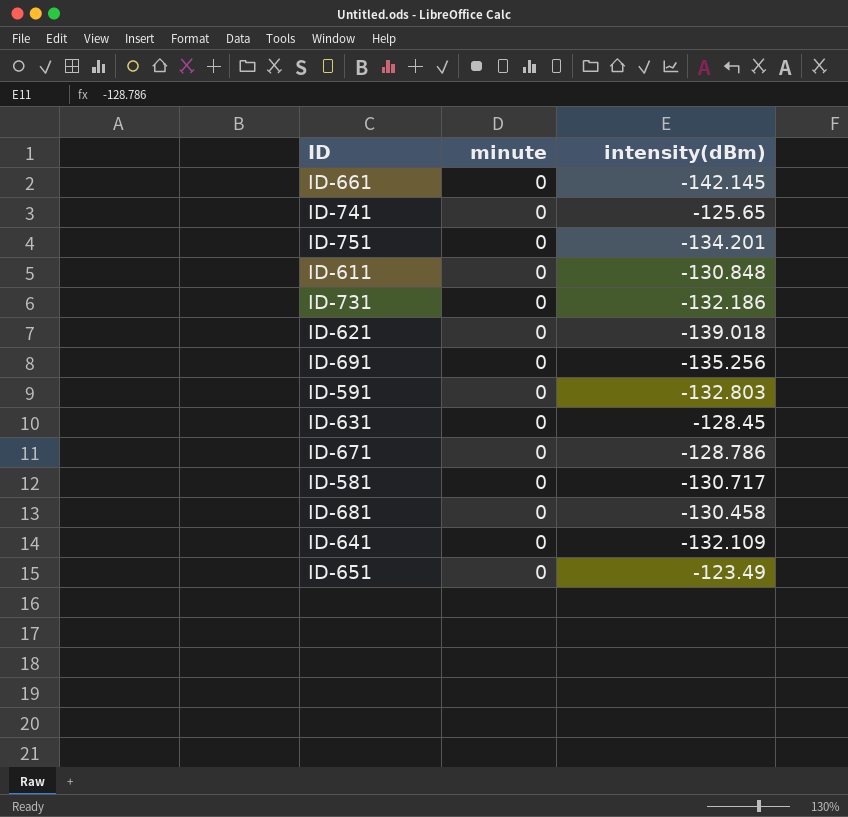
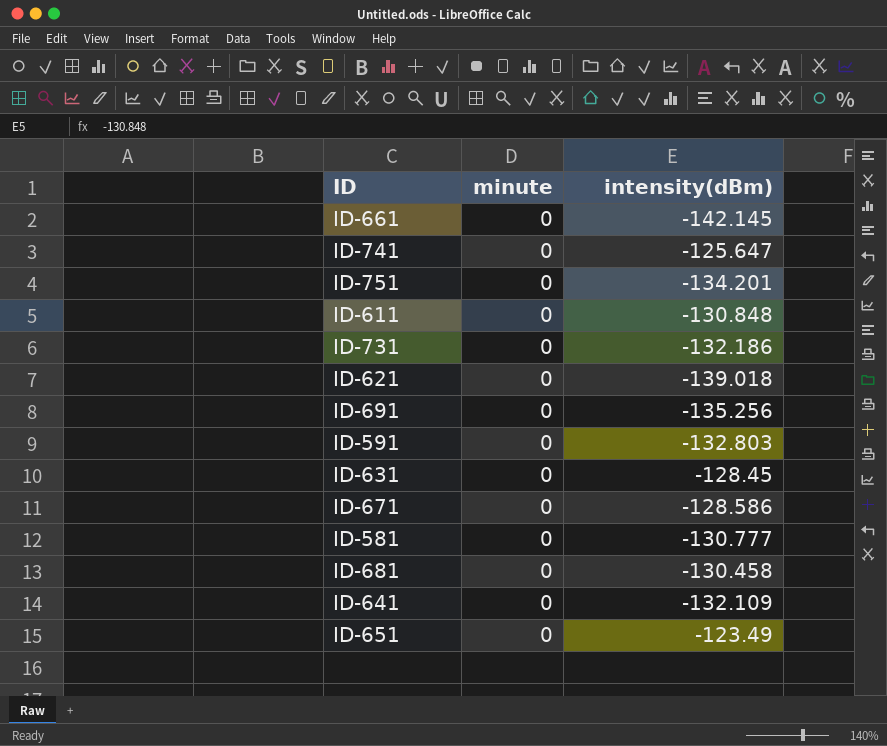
ID-741 | intensity(dBm): -125.65 -> -125.647
ID-671 | intensity(dBm): -128.786 -> -128.586
ID-581 | intensity(dBm): -130.717 -> -130.777

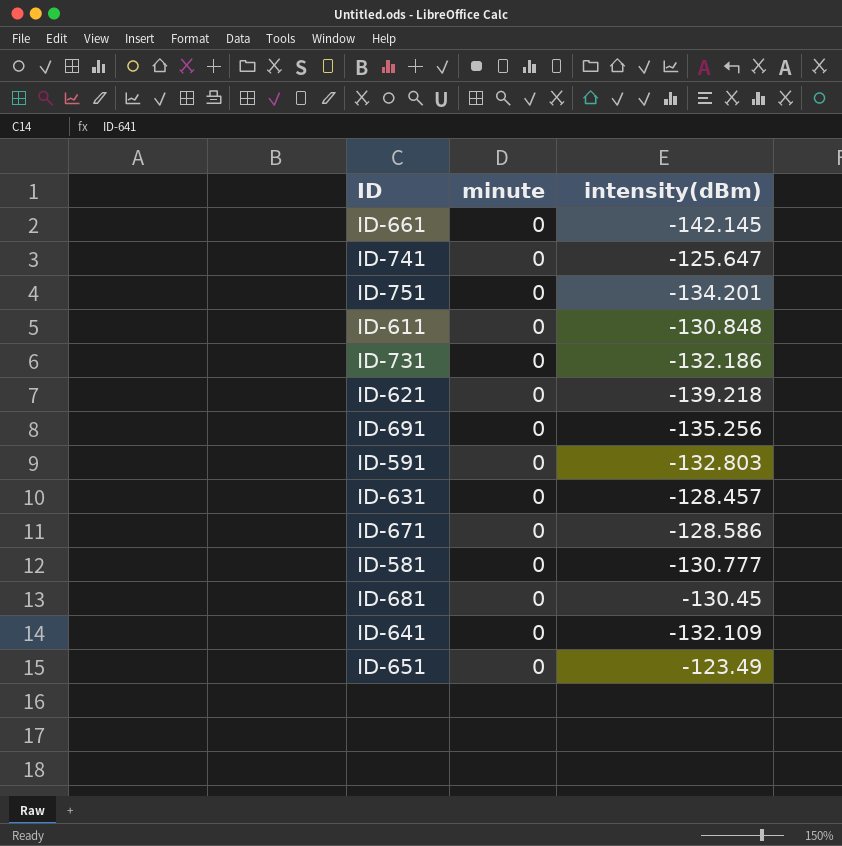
ID-621 | intensity(dBm): -139.018 -> -139.218
ID-631 | intensity(dBm): -128.45 -> -128.457
ID-681 | intensity(dBm): -130.458 -> -130.45

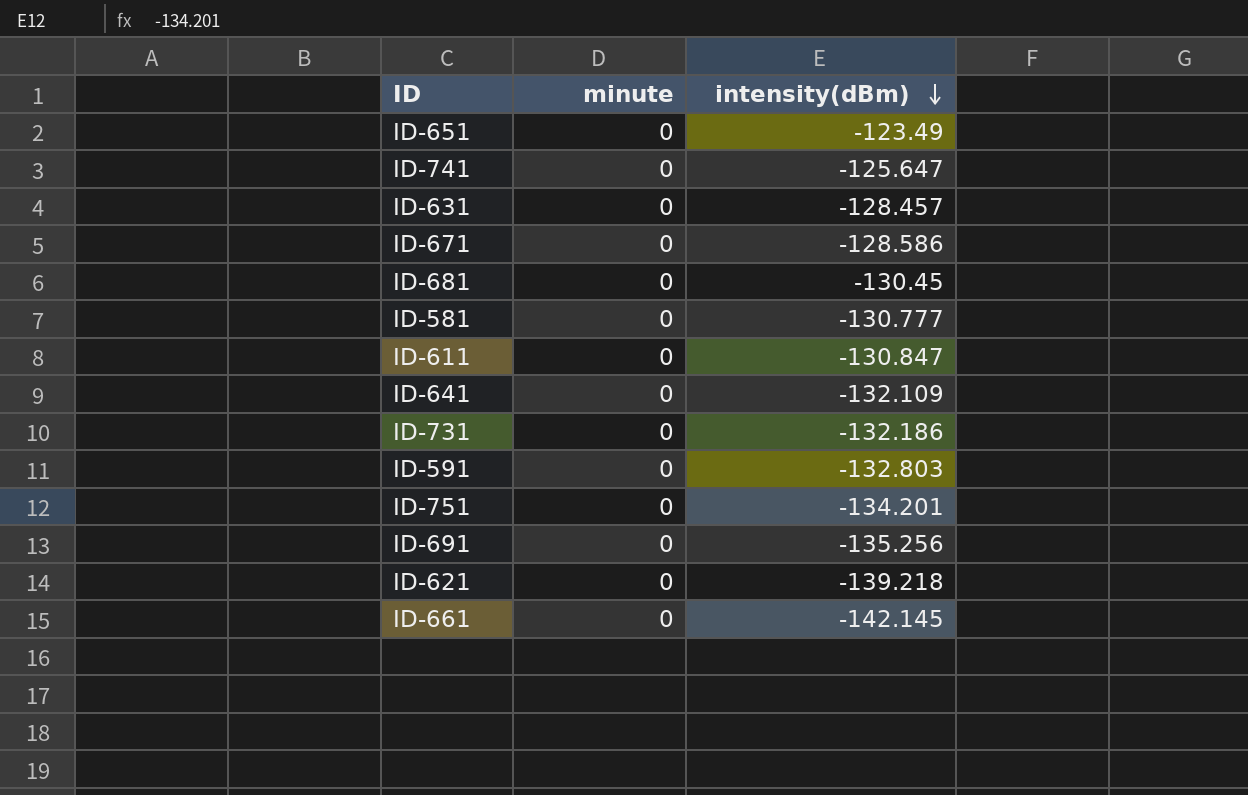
row order: none -> intensity(dBm) descending
ID-611 | intensity(dBm): -130.848 -> -130.847

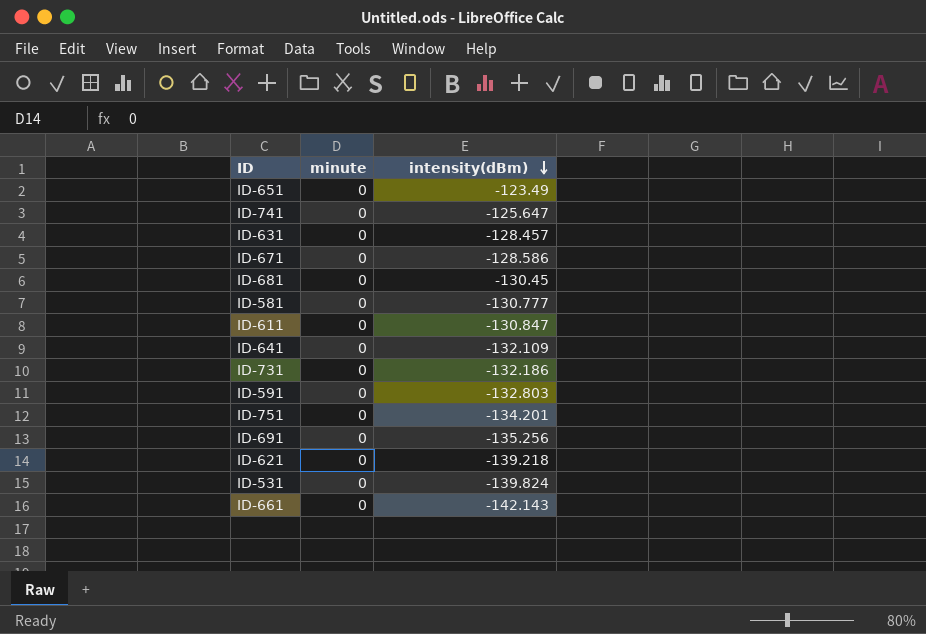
row ID-531: none -> 0 | -139.824
ID-661 | intensity(dBm): -142.145 -> -142.143

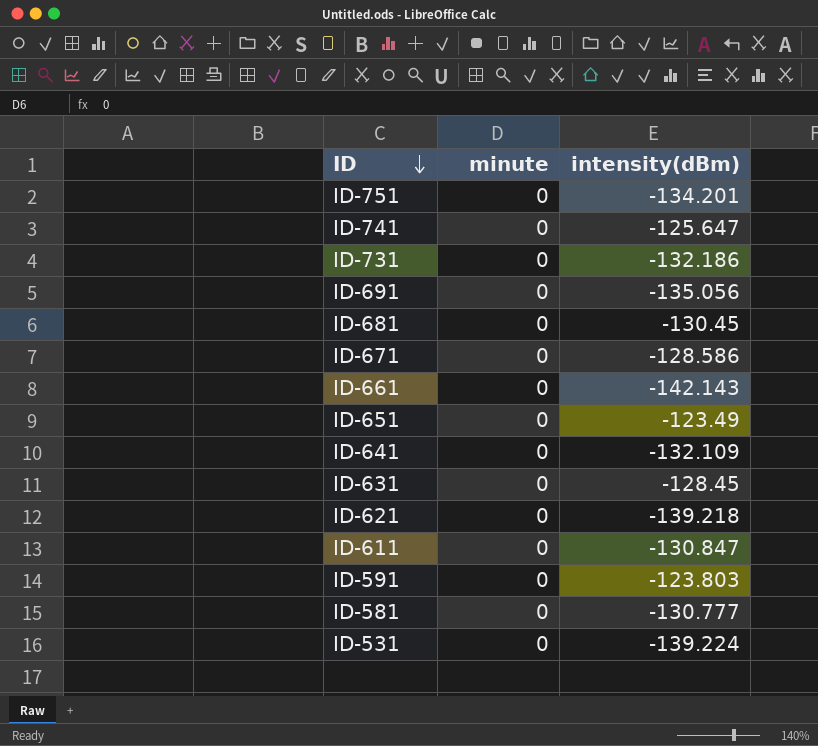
row order: intensity(dBm) descending -> ID descending
ID-691 | intensity(dBm): -135.256 -> -135.056
ID-631 | intensity(dBm): -128.457 -> -128.45
ID-591 | intensity(dBm): -132.803 -> -123.803
ID-531 | intensity(dBm): -139.824 -> -139.224

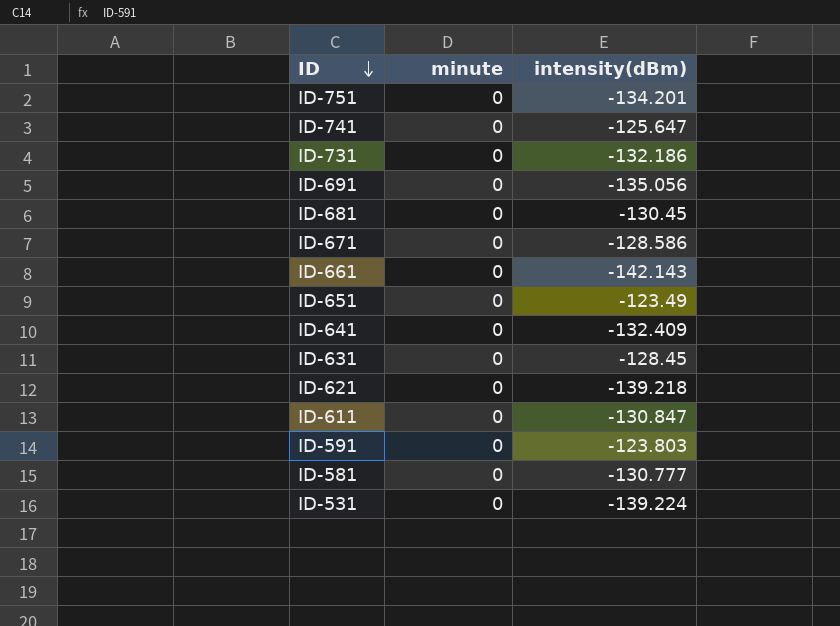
ID-641 | intensity(dBm): -132.109 -> -132.409

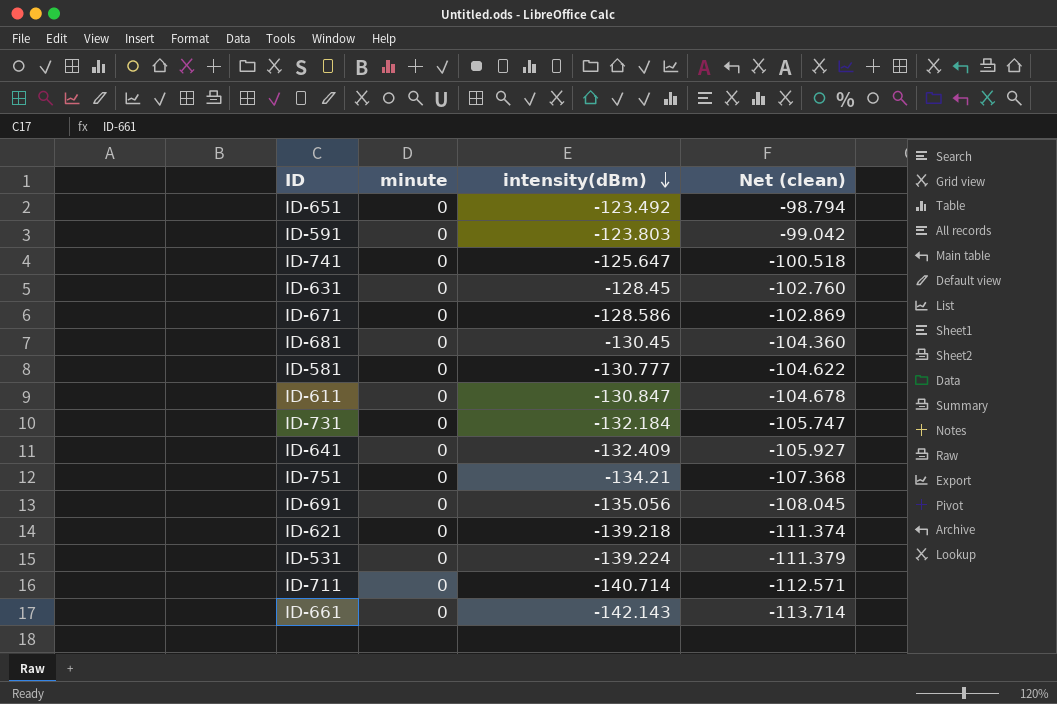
row order: ID descending -> intensity(dBm) descending
column Net (clean) | formula: none -> [intensity(dBm)] * 0.8
ID-651 | intensity(dBm): -123.49 -> -123.492
ID-731 | intensity(dBm): -132.186 -> -132.184
ID-751 | intensity(dBm): -134.201 -> -134.21
row ID-711: none -> 0 | -140.714 | -112.571

